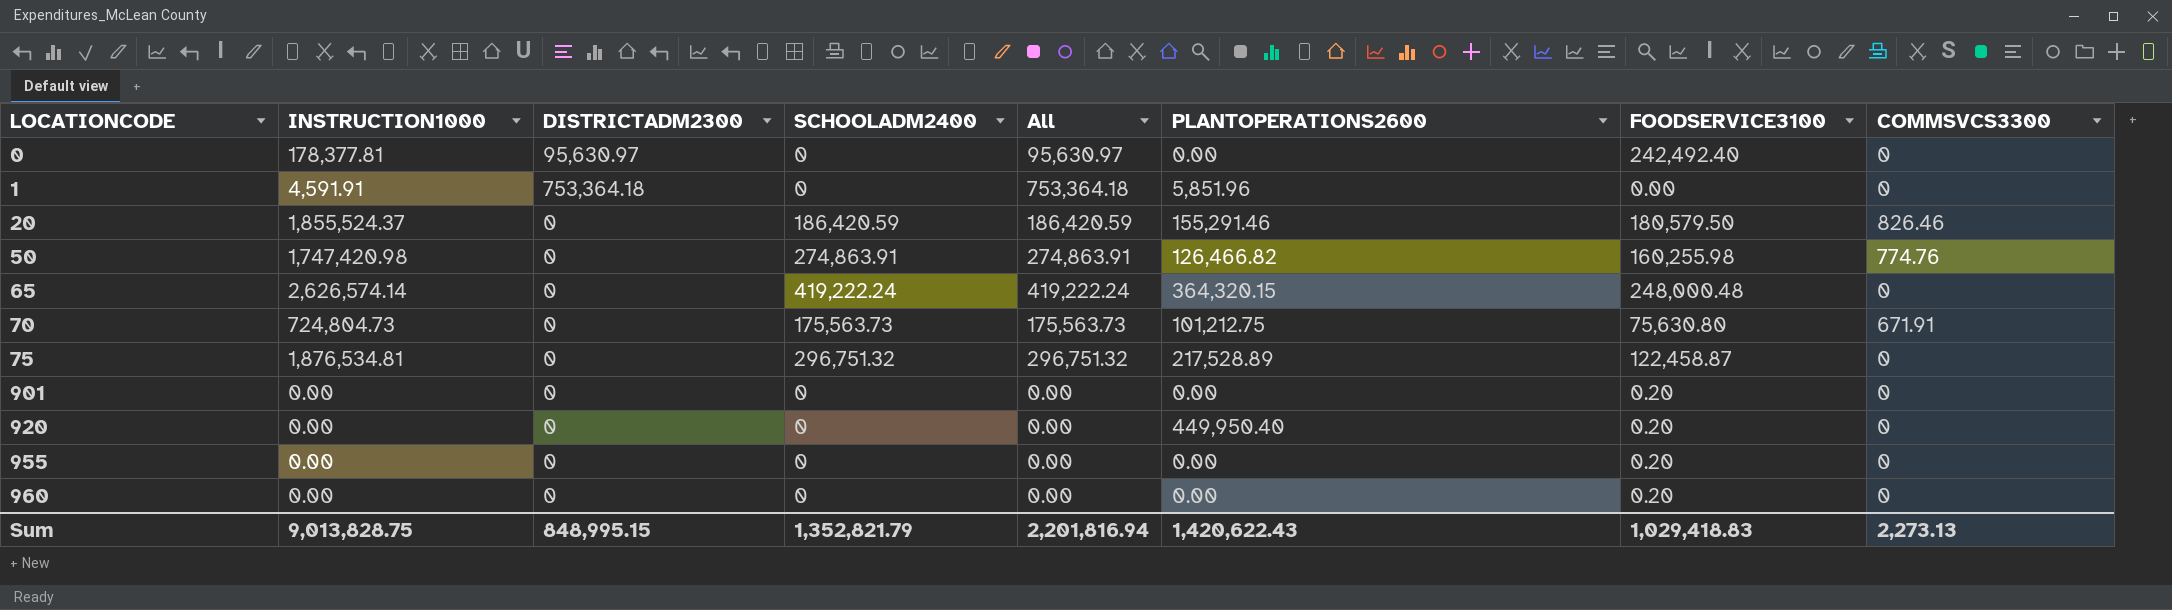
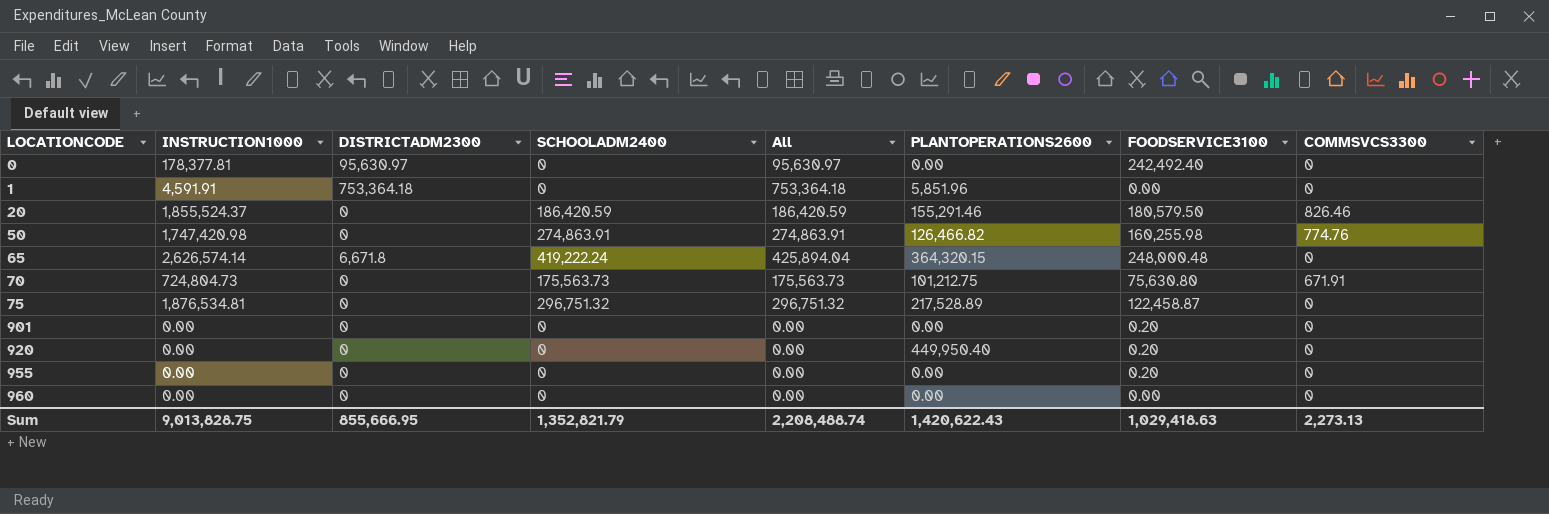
65 | DISTRICTADM2300: 0 -> 6,671.8
65 | All: 419,222.24 -> 425,894.04
960 | FOODSERVICE3100: 0.20 -> 0.00
Sum | DISTRICTADM2300: 848,995.15 -> 855,666.95
Sum | All: 2,201,816.94 -> 2,208,488.74
Sum | FOODSERVICE3100: 1,029,418.83 -> 1,029,418.63

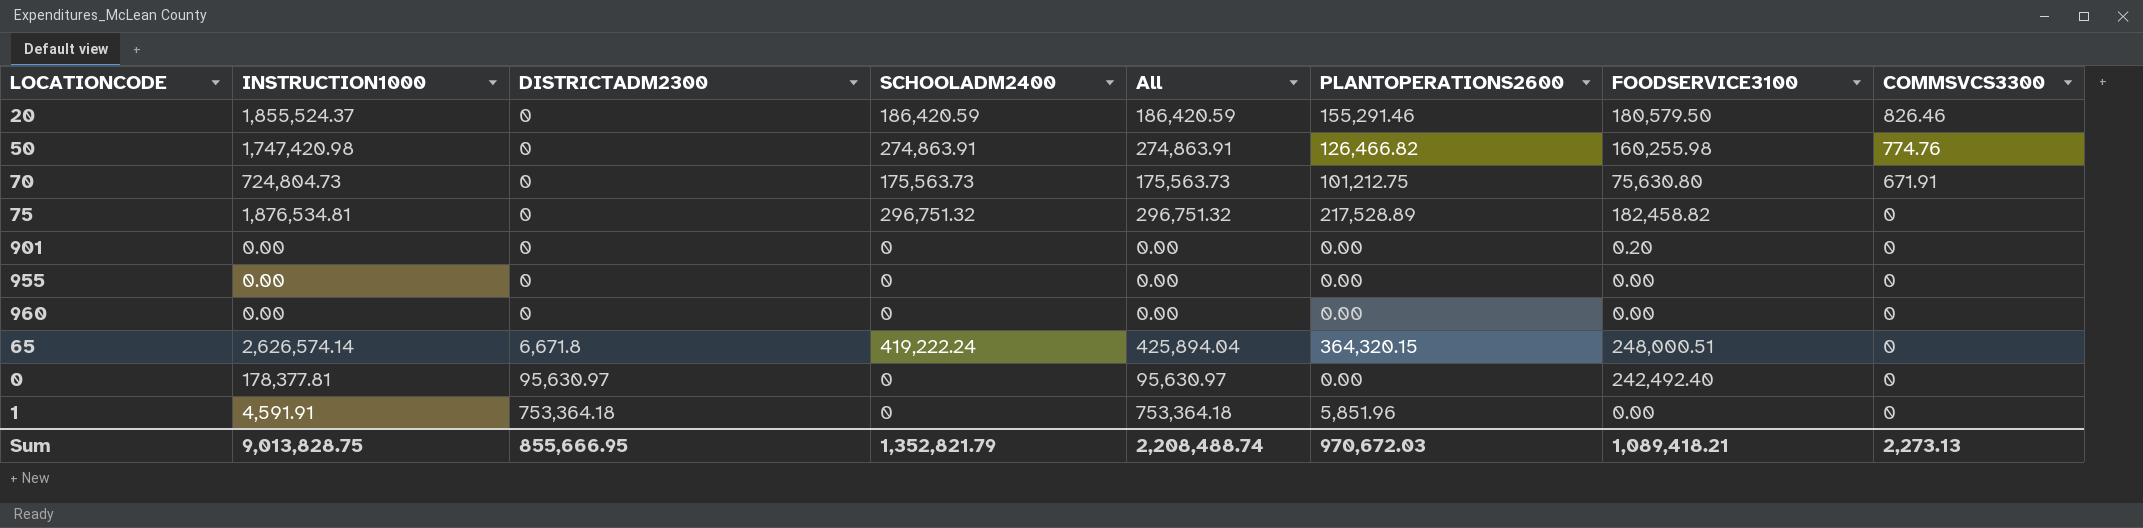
row order: LOCATIONCODE ascending -> DISTRICTADM2300 ascending
row 920: 0.00 | 0 | 0 | 0.00 | 449,950.40 | 0.20 | 0 -> none
75 | FOODSERVICE3100: 122,458.87 -> 182,458.82
955 | FOODSERVICE3100: 0.20 -> 0.00
65 | FOODSERVICE3100: 248,000.48 -> 248,000.51
Sum | PLANTOPERATIONS2600: 1,420,622.43 -> 970,672.03
Sum | FOODSERVICE3100: 1,029,418.63 -> 1,089,418.21

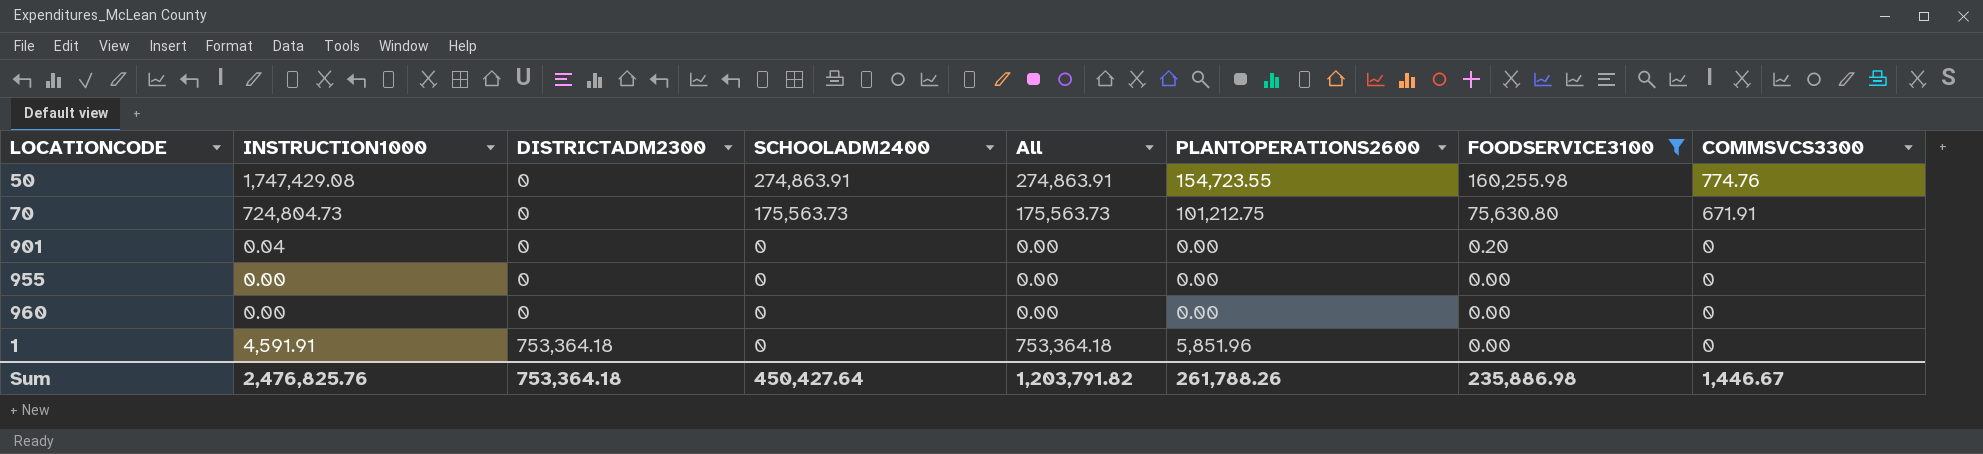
filter: none -> FOODSERVICE3100 <= 160,255.98
50 | INSTRUCTION1000: 1,747,420.98 -> 1,747,429.08
50 | PLANTOPERATIONS2600: 126,466.82 -> 154,723.55
901 | INSTRUCTION1000: 0.00 -> 0.04
Sum | INSTRUCTION1000: 9,013,828.75 -> 2,476,825.76
Sum | DISTRICTADM2300: 855,666.95 -> 753,364.18
Sum | SCHOOLADM2400: 1,352,821.79 -> 450,427.64
Sum | All: 2,208,488.74 -> 1,203,791.82
Sum | PLANTOPERATIONS2600: 970,672.03 -> 261,788.26
Sum | FOODSERVICE3100: 1,089,418.21 -> 235,886.98
Sum | COMMSVCS3300: 2,273.13 -> 1,446.67

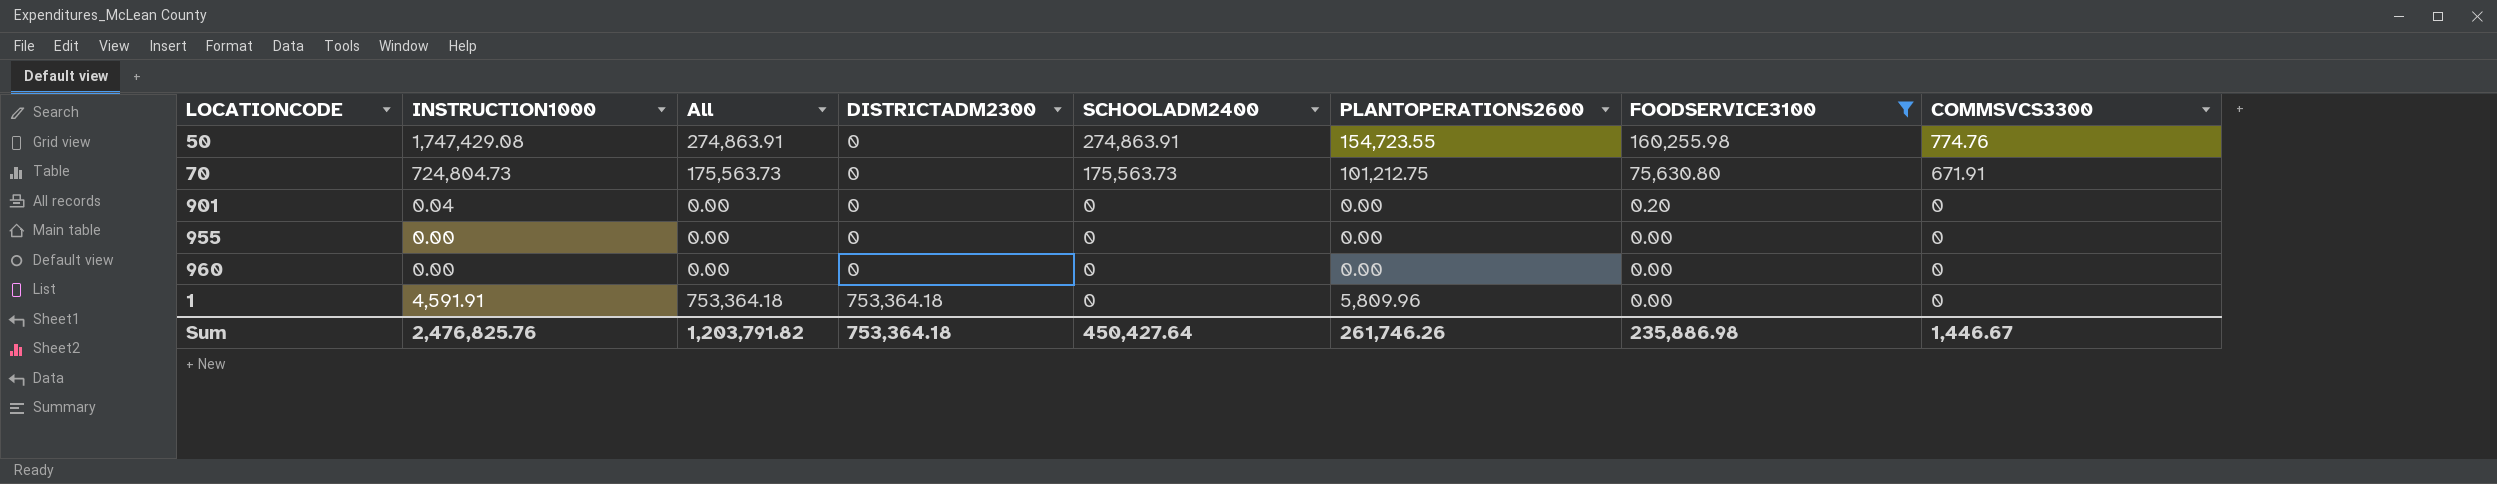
column All | position: 5 -> 3
1 | PLANTOPERATIONS2600: 5,851.96 -> 5,809.96
Sum | PLANTOPERATIONS2600: 261,788.26 -> 261,746.26

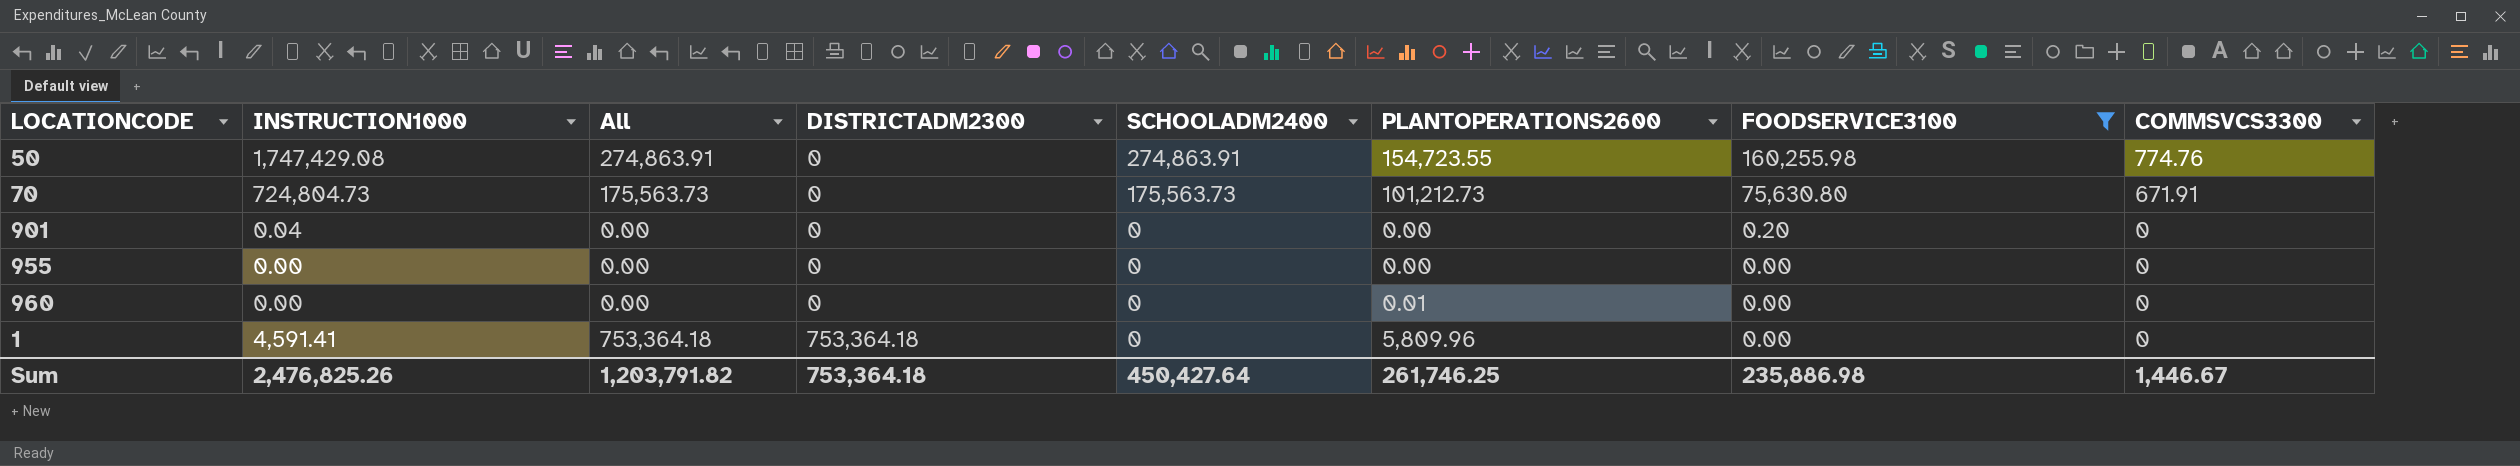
70 | PLANTOPERATIONS2600: 101,212.75 -> 101,212.73
960 | PLANTOPERATIONS2600: 0.00 -> 0.01
1 | INSTRUCTION1000: 4,591.91 -> 4,591.41
Sum | INSTRUCTION1000: 2,476,825.76 -> 2,476,825.26
Sum | PLANTOPERATIONS2600: 261,746.26 -> 261,746.25

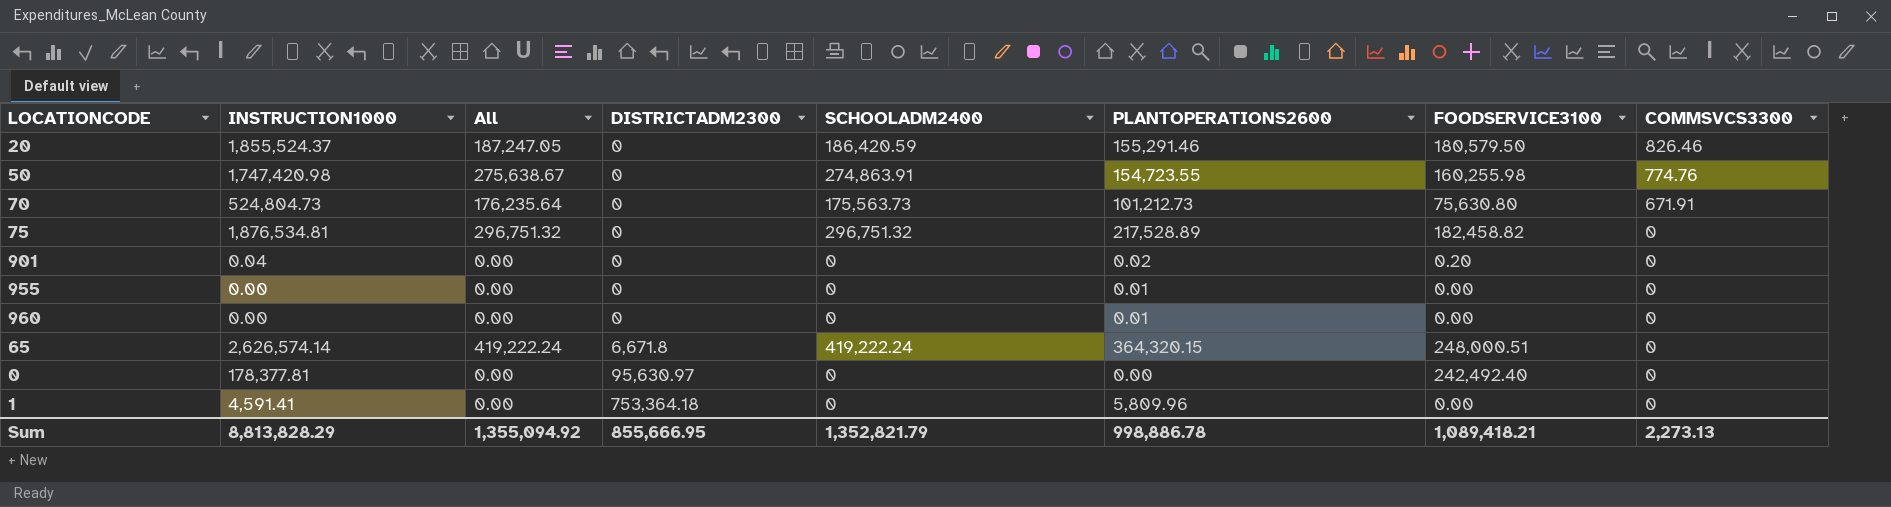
filter: FOODSERVICE3100 <= 160,255.98 -> none
column All | formula: [DISTRICTADM2300] + [SCHOOLADM2400] -> [SCHOOLADM2400] + [COMMSVCS3300]
50 | INSTRUCTION1000: 1,747,429.08 -> 1,747,420.98
70 | INSTRUCTION1000: 724,804.73 -> 524,804.73
901 | PLANTOPERATIONS2600: 0.00 -> 0.02
955 | PLANTOPERATIONS2600: 0.00 -> 0.01
Sum | INSTRUCTION1000: 2,476,825.26 -> 8,813,828.29
Sum | All: 1,203,791.82 -> 1,355,094.92
Sum | DISTRICTADM2300: 753,364.18 -> 855,666.95
Sum | SCHOOLADM2400: 450,427.64 -> 1,352,821.79
Sum | PLANTOPERATIONS2600: 261,746.25 -> 998,886.78
Sum | FOODSERVICE3100: 235,886.98 -> 1,089,418.21
Sum | COMMSVCS3300: 1,446.67 -> 2,273.13

